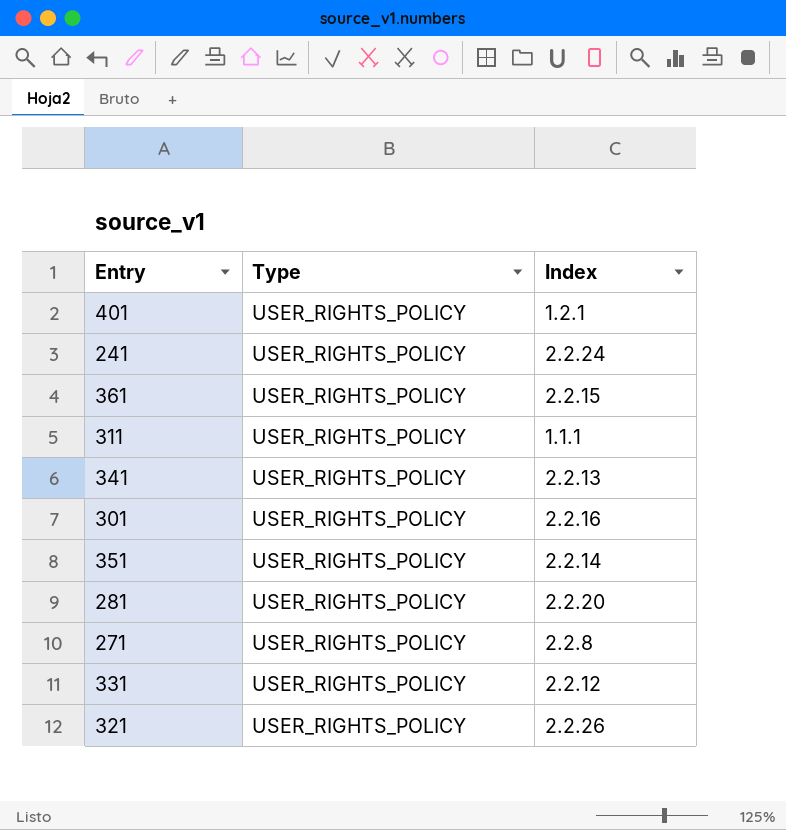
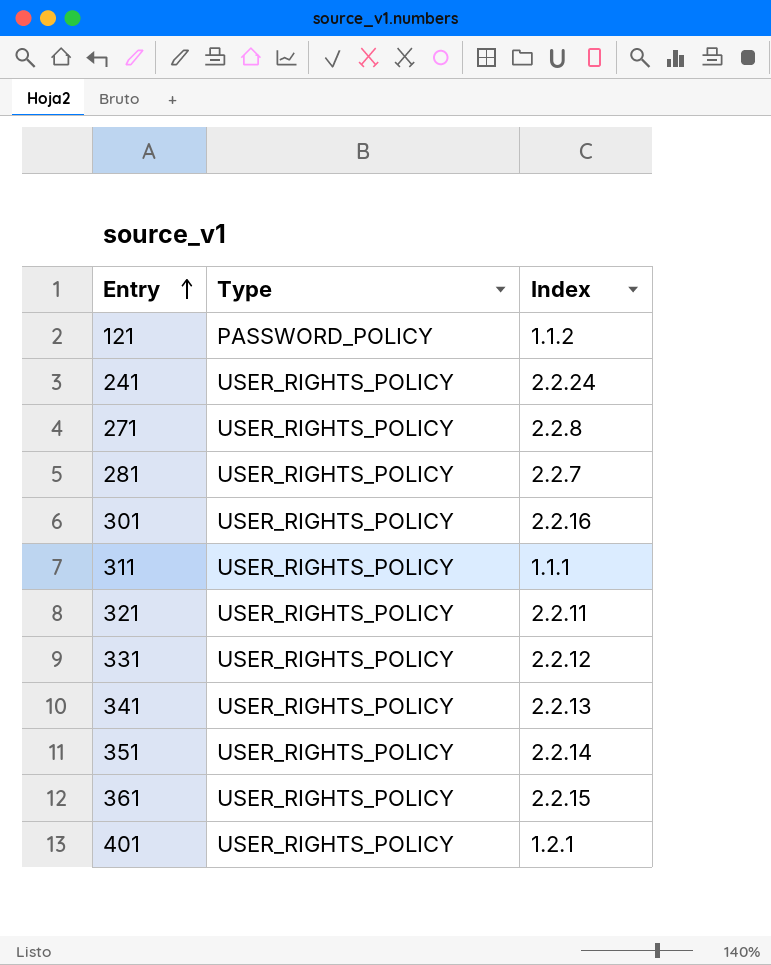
row order: none -> Entry ascending
row 121: none -> PASSWORD_POLICY | 1.1.2
281 | Index: 2.2.20 -> 2.2.7
321 | Index: 2.2.26 -> 2.2.11

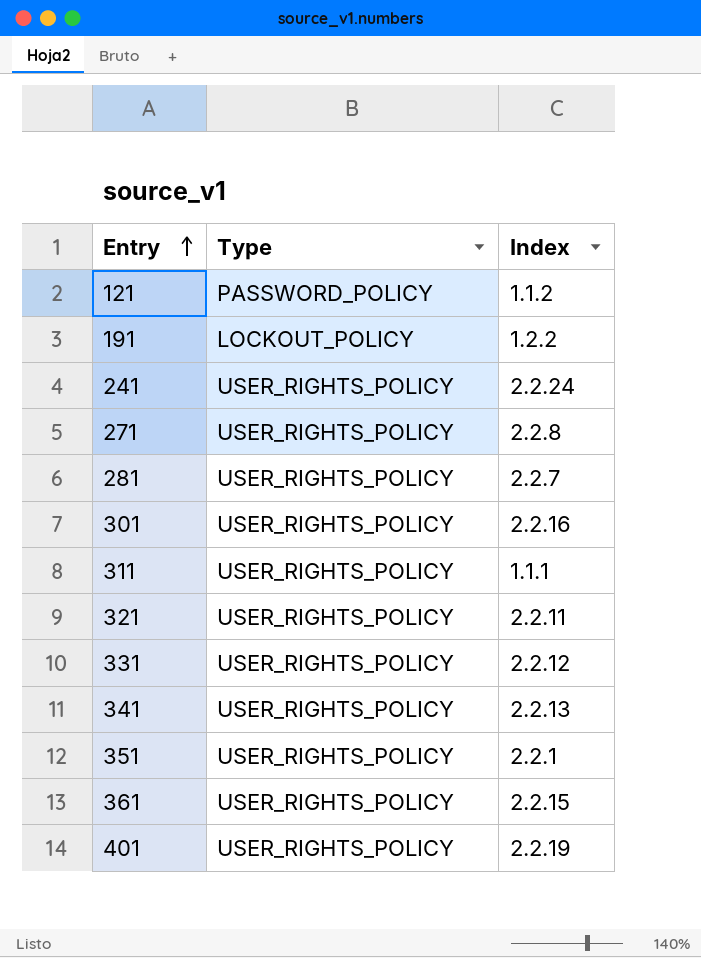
row 191: none -> LOCKOUT_POLICY | 1.2.2
351 | Index: 2.2.14 -> 2.2.1
401 | Index: 1.2.1 -> 2.2.19

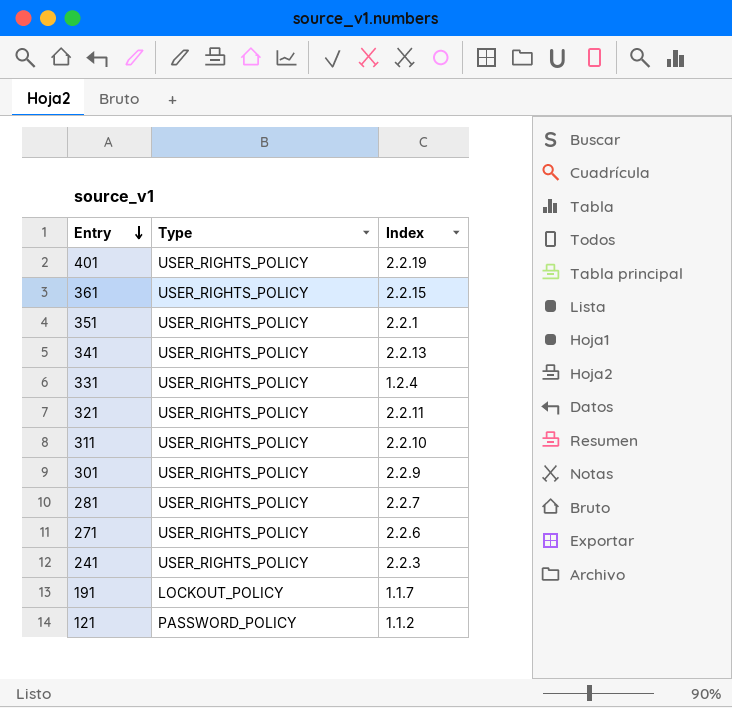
row order: Entry ascending -> Entry descending
331 | Index: 2.2.12 -> 1.2.4
311 | Index: 1.1.1 -> 2.2.10
301 | Index: 2.2.16 -> 2.2.9
271 | Index: 2.2.8 -> 2.2.6
241 | Index: 2.2.24 -> 2.2.3
191 | Index: 1.2.2 -> 1.1.7

